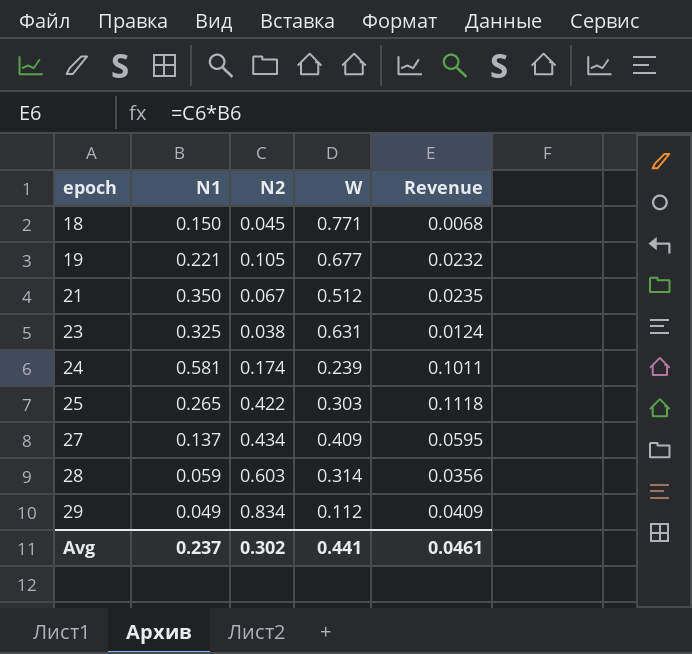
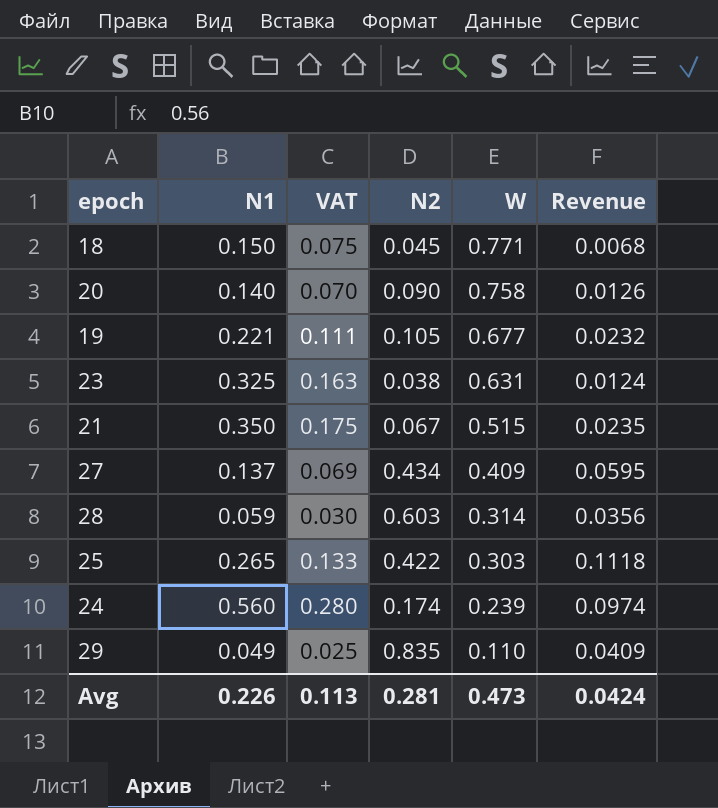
row order: epoch ascending -> W descending
column VAT | formula: none -> [N1] * 0.5
row 20: none -> 0.140 | 0.070 | 0.090 | 0.758 | 0.0126
21 | W: 0.512 -> 0.515
24 | N1: 0.581 -> 0.560
24 | Revenue: 0.1011 -> 0.0974
29 | N2: 0.834 -> 0.835
29 | W: 0.112 -> 0.110
Avg | N1: 0.237 -> 0.226
Avg | N2: 0.302 -> 0.281
Avg | W: 0.441 -> 0.473
Avg | Revenue: 0.0461 -> 0.0424

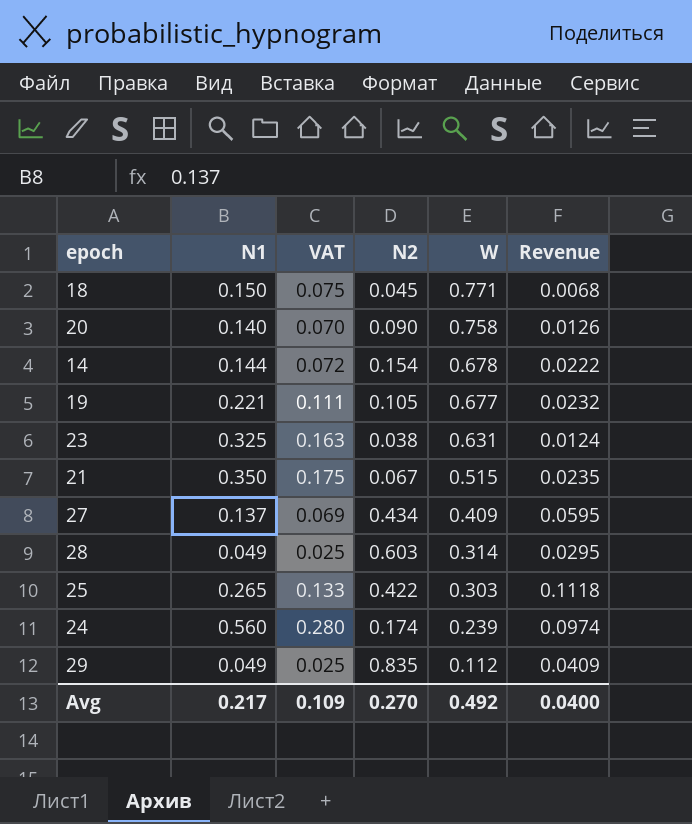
row 14: none -> 0.144 | 0.072 | 0.154 | 0.678 | 0.0222
28 | N1: 0.059 -> 0.049
28 | VAT: 0.030 -> 0.025
28 | Revenue: 0.0356 -> 0.0295
29 | W: 0.110 -> 0.112
Avg | N1: 0.226 -> 0.217
Avg | VAT: 0.113 -> 0.109
Avg | N2: 0.281 -> 0.270
Avg | W: 0.473 -> 0.492
Avg | Revenue: 0.0424 -> 0.0400

